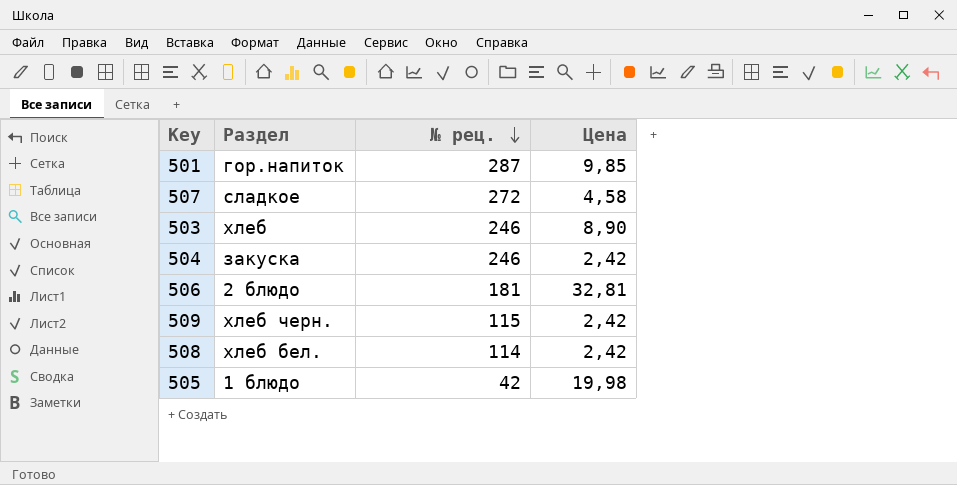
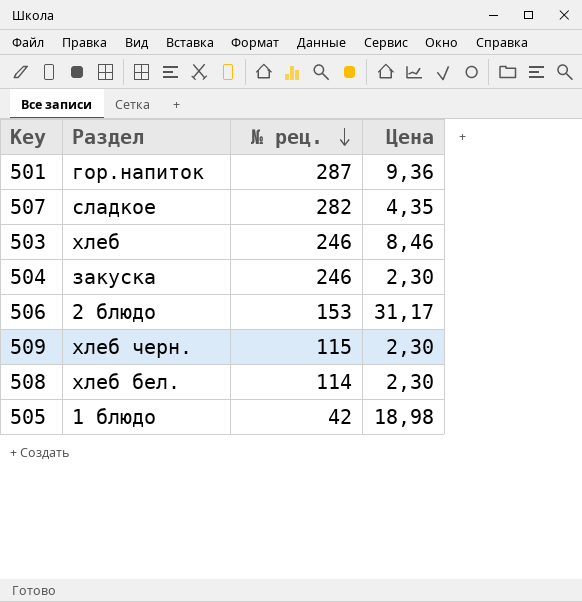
501 | Цена: 9,85 -> 9,36
507 | № рец.: 272 -> 282
507 | Цена: 4,58 -> 4,35
503 | Цена: 8,90 -> 8,46
504 | Цена: 2,42 -> 2,30
506 | № рец.: 181 -> 153
506 | Цена: 32,81 -> 31,17
509 | Цена: 2,42 -> 2,30
508 | Цена: 2,42 -> 2,30
505 | Цена: 19,98 -> 18,98

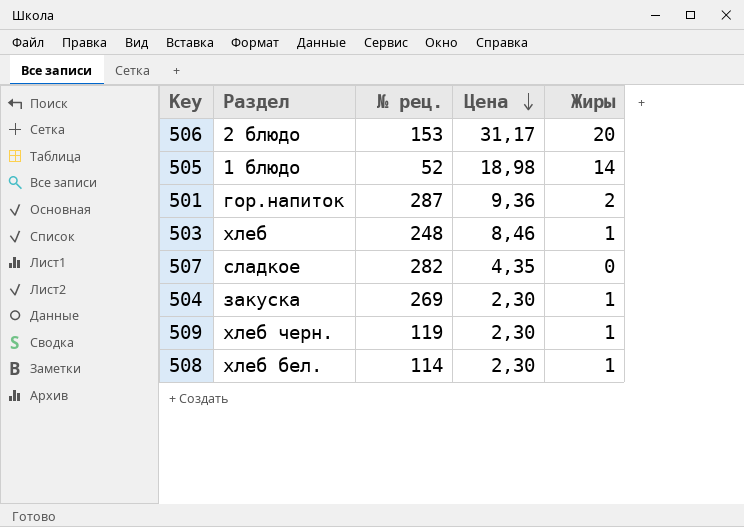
row order: № рец. descending -> Цена descending
column Жиры | position: none -> 5
505 | № рец.: 42 -> 52
503 | № рец.: 246 -> 248
504 | № рец.: 246 -> 269
509 | № рец.: 115 -> 119

